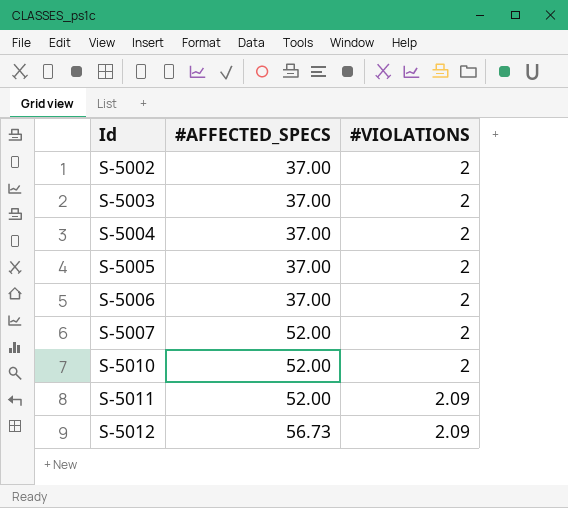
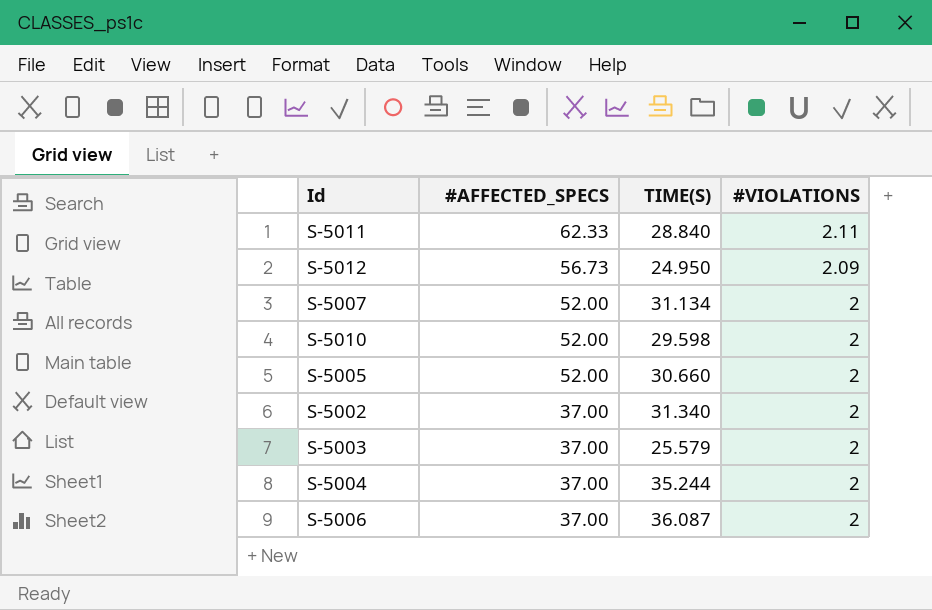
row order: Id ascending -> #AFFECTED_SPECS descending
column TIME(S) | position: none -> 3
S-5011 | #AFFECTED_SPECS: 52.00 -> 62.33
S-5011 | #VIOLATIONS: 2.09 -> 2.11
S-5005 | #AFFECTED_SPECS: 37.00 -> 52.00

